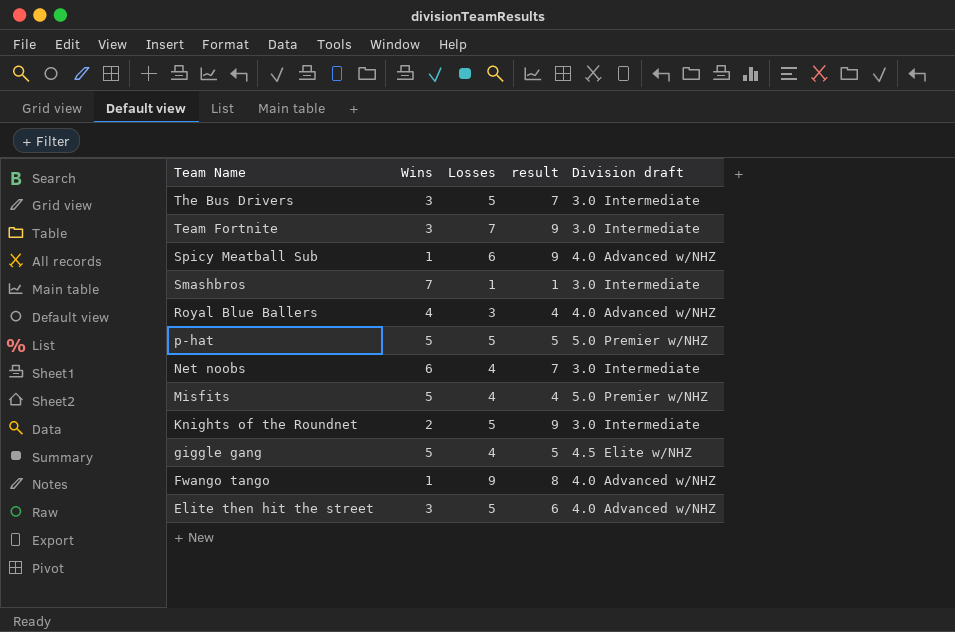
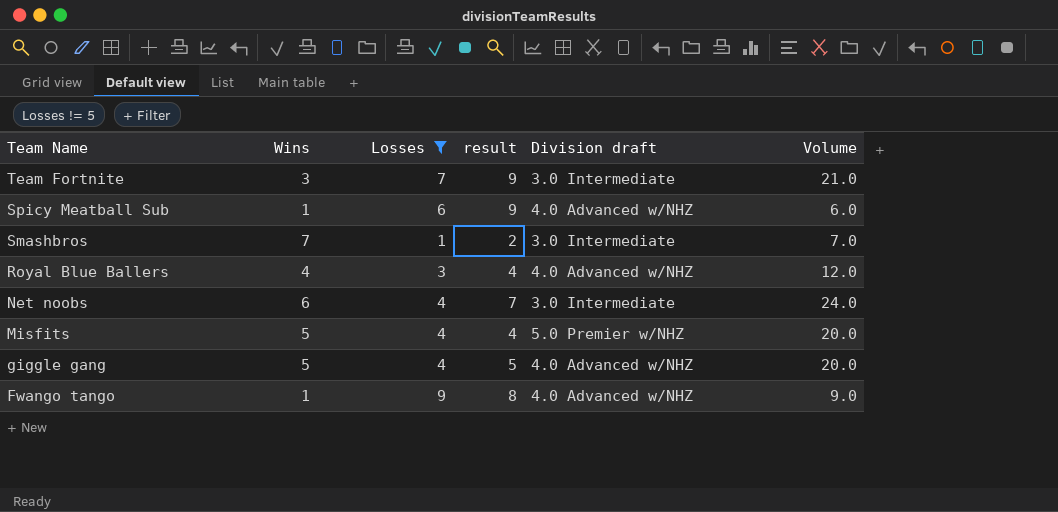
filter: none -> Losses != 5
column Volume | formula: none -> [Wins] * [Losses]
Smashbros | result: 1 -> 2
giggle gang | Division draft: 4.5 Elite w/NHZ -> 4.0 Advanced w/NHZ

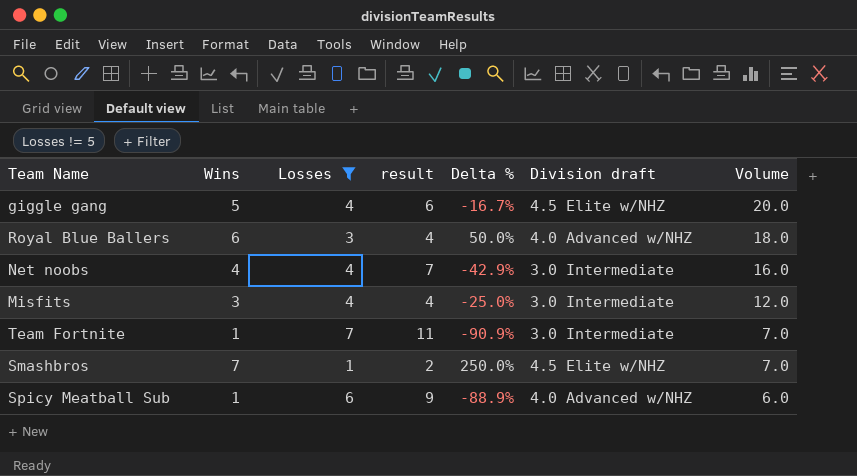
row order: Team Name descending -> Volume descending
column Delta % | formula: none -> ([Wins] - [result]) / [result]
row Fwango tango: 1 | 9 | 8 | 4.0 Advanced w/NHZ | 9.0 -> none
giggle gang | result: 5 -> 6
giggle gang | Division draft: 4.0 Advanced w/NHZ -> 4.5 Elite w/NHZ
Royal Blue Ballers | Wins: 4 -> 6
Royal Blue Ballers | Volume: 12.0 -> 18.0
Net noobs | Wins: 6 -> 4
Net noobs | Volume: 24.0 -> 16.0
Misfits | Wins: 5 -> 3
Misfits | Division draft: 5.0 Premier w/NHZ -> 3.0 Intermediate
Misfits | Volume: 20.0 -> 12.0
Team Fortnite | Wins: 3 -> 1
Team Fortnite | result: 9 -> 11
Team Fortnite | Volume: 21.0 -> 7.0
Smashbros | Division draft: 3.0 Intermediate -> 4.5 Elite w/NHZ

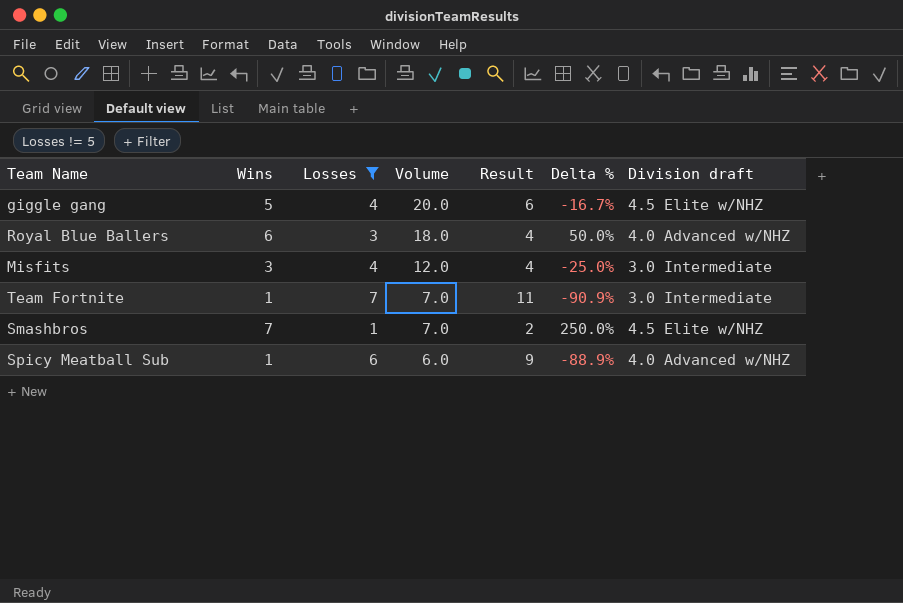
column Volume | position: 7 -> 4
column name: result -> Result
row Net noobs: 4 | 4 | 7 | -42.9% | 3.0 Intermediate | 16.0 -> none

